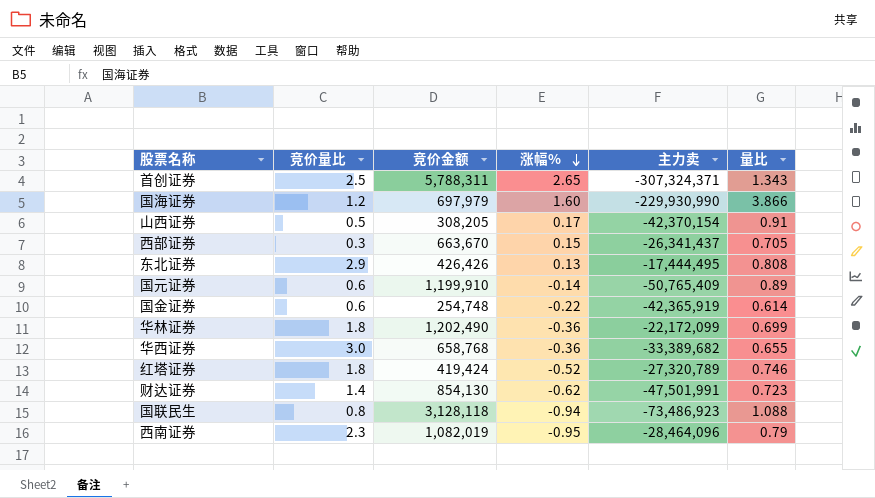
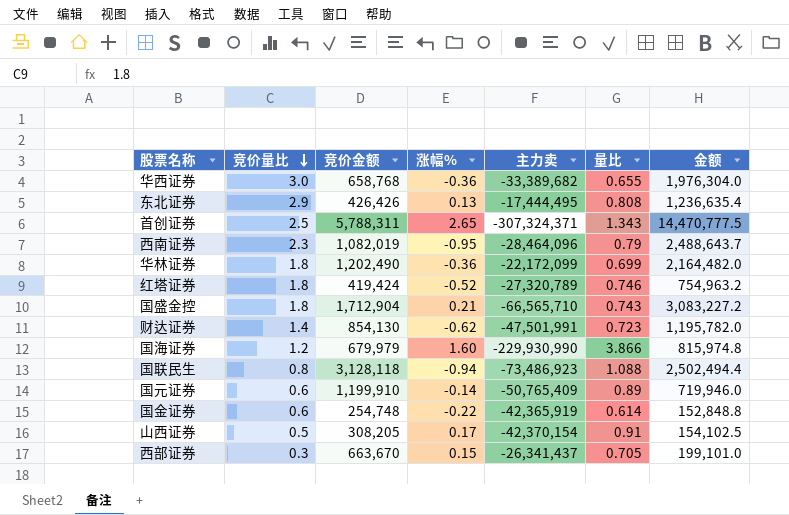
row order: 涨幅% descending -> 竞价量比 descending
column 金额 | formula: none -> [竞价量比] * [竞价金额]
row 国盛金控: none -> 1.8 | 1,712,904 | 0.21 | -66,565,710 | 0.743 | 3,083,227.2
国海证券 | 竞价金额: 697,979 -> 679,979

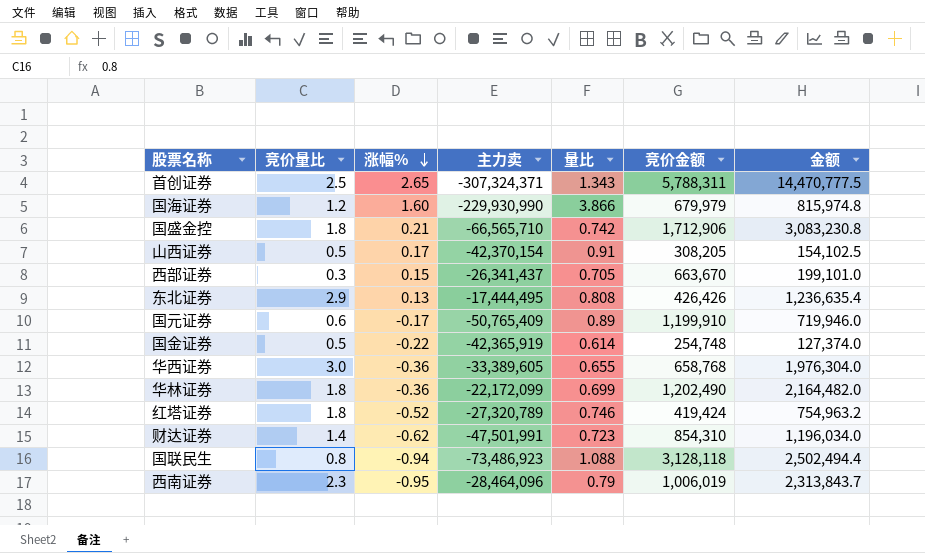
row order: 竞价量比 descending -> 涨幅% descending
column 竞价金额 | position: 3 -> 6
国盛金控 | 量比: 0.743 -> 0.742
国盛金控 | 竞价金额: 1,712,904 -> 1,712,906
国盛金控 | 金额: 3,083,227.2 -> 3,083,230.8
国元证券 | 涨幅%: -0.14 -> -0.17
国金证券 | 竞价量比: 0.6 -> 0.5
国金证券 | 金额: 152,848.8 -> 127,374.0
华西证券 | 主力卖: -33,389,682 -> -33,389,605
财达证券 | 竞价金额: 854,130 -> 854,310
财达证券 | 金额: 1,195,782.0 -> 1,196,034.0
西南证券 | 竞价金额: 1,082,019 -> 1,006,019
西南证券 | 金额: 2,488,643.7 -> 2,313,843.7

